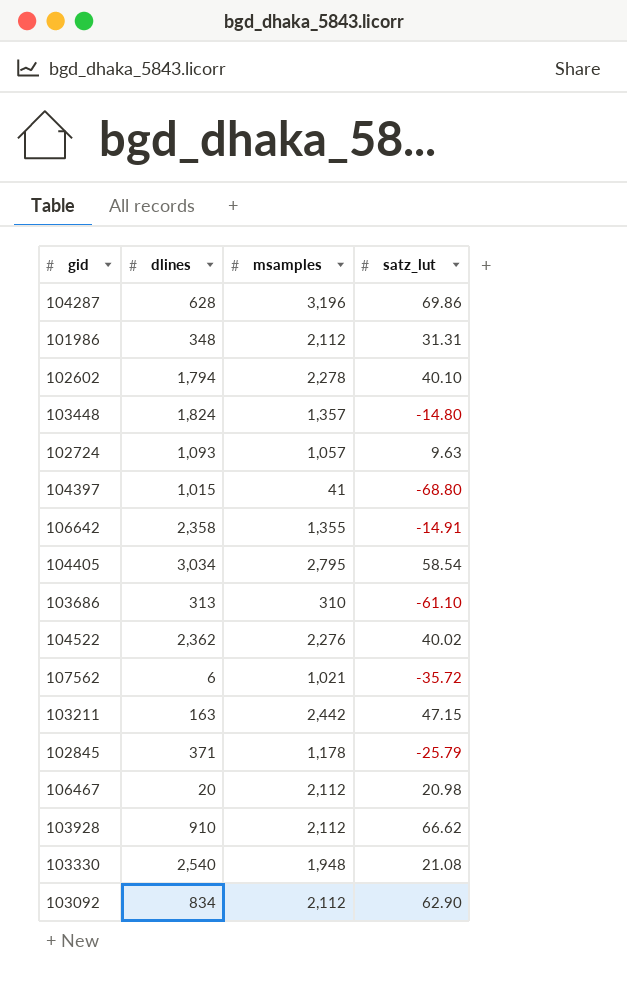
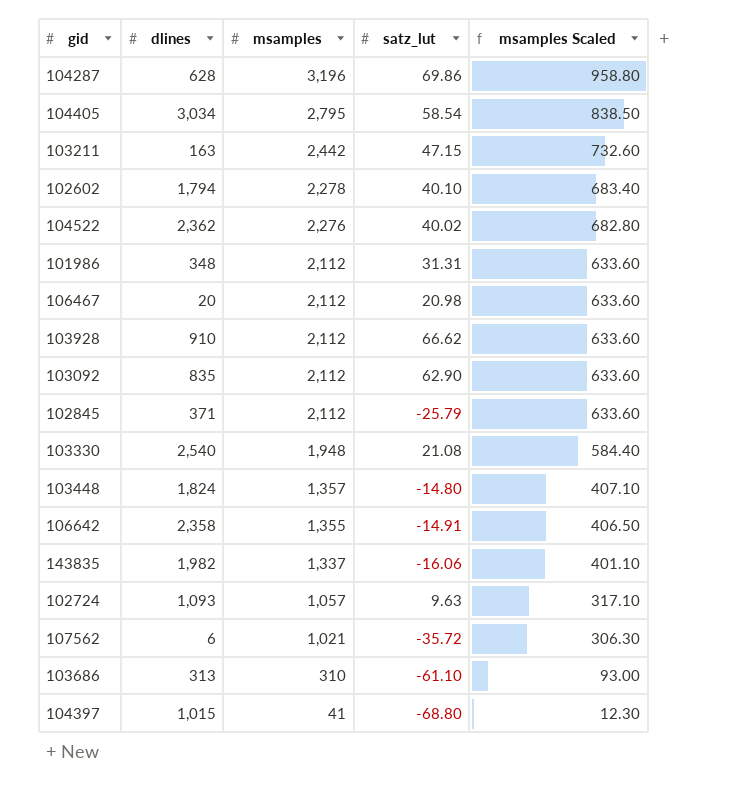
row order: none -> msamples descending
column msamples Scaled | formula: none -> [msamples] * 0.3
103092 | dlines: 834 -> 835
102845 | msamples: 1,178 -> 2,112
row 143835: none -> 1,982 | 1,337 | -16.06 | 401.10

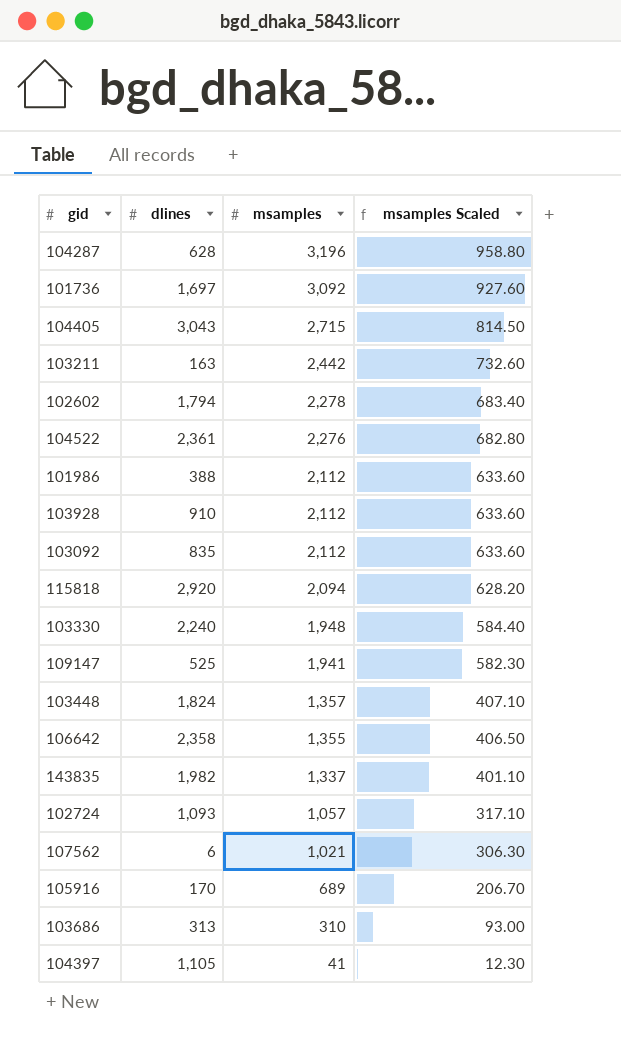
column satz_lut | position: 4 -> none
row 106467: 20 | 2,112 | 20.98 | 633.60 -> none
row 102845: 371 | 2,112 | -25.79 | 633.60 -> none
row 101736: none -> 1,697 | 3,092 | 927.60
104405 | dlines: 3,034 -> 3,043
104405 | msamples: 2,795 -> 2,715
104405 | msamples Scaled: 838.50 -> 814.50
104522 | dlines: 2,362 -> 2,361
101986 | dlines: 348 -> 388
row 115818: none -> 2,920 | 2,094 | 628.20
103330 | dlines: 2,540 -> 2,240
row 109147: none -> 525 | 1,941 | 582.30
row 105916: none -> 170 | 689 | 206.70
104397 | dlines: 1,015 -> 1,105

